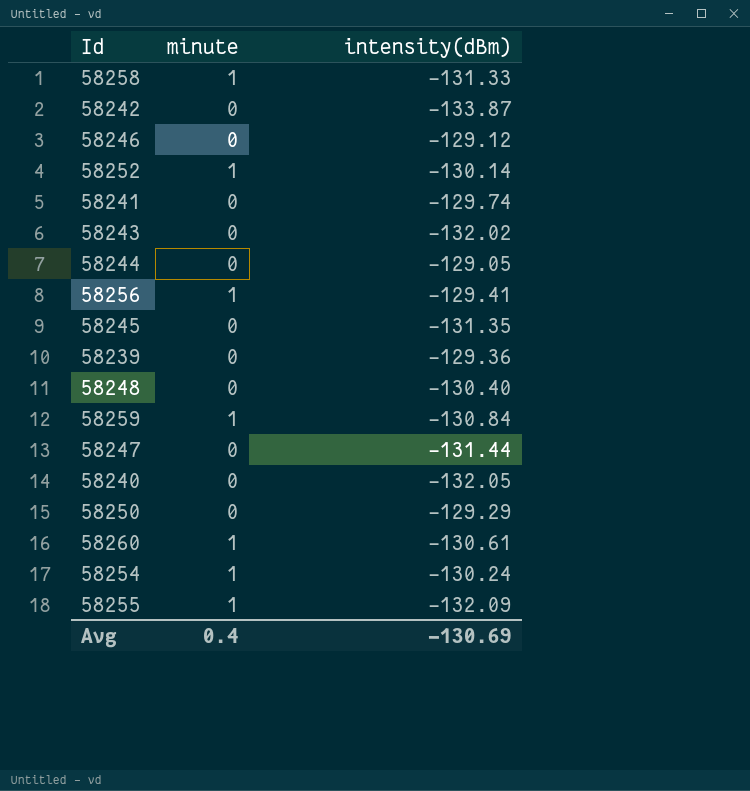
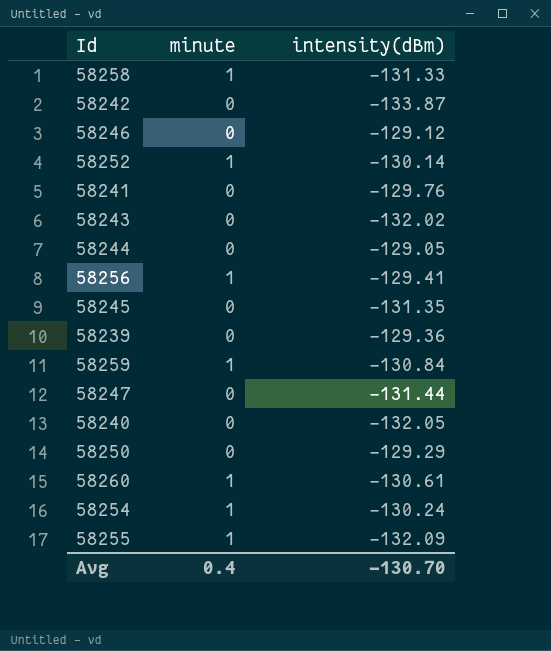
row 58248: 0 | -130.40 -> none
58241 | intensity(dBm): -129.74 -> -129.76
Avg | intensity(dBm): -130.69 -> -130.70

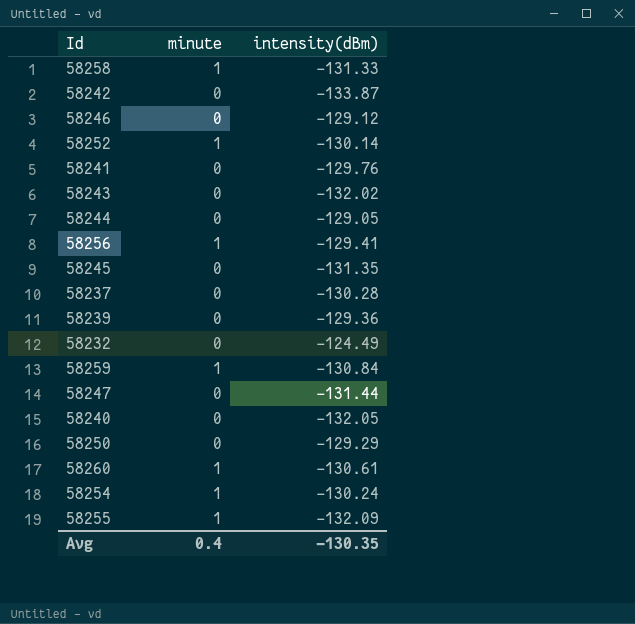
row 58237: none -> 0 | -130.28
row 58232: none -> 0 | -124.49
Avg | intensity(dBm): -130.70 -> -130.35

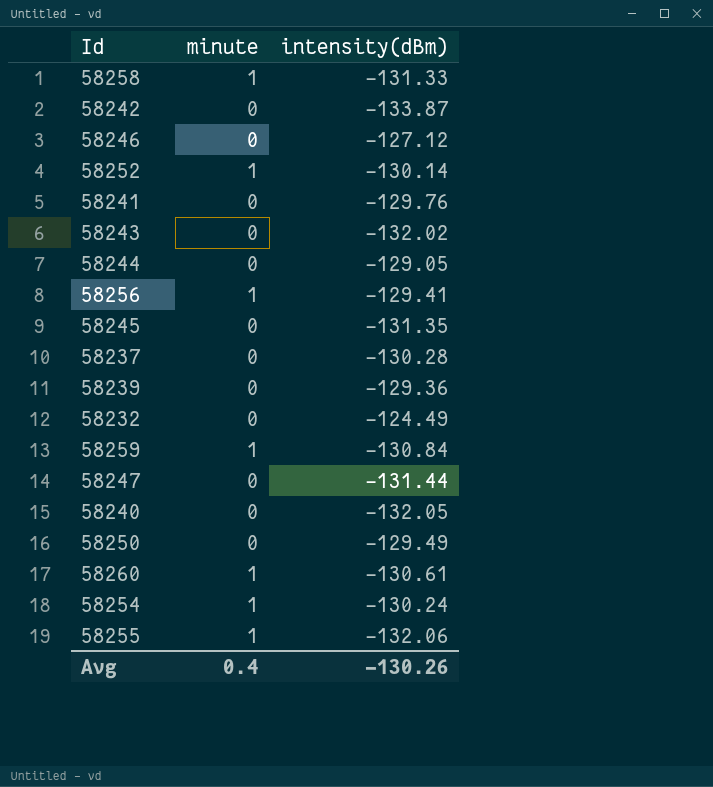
58246 | intensity(dBm): -129.12 -> -127.12
58250 | intensity(dBm): -129.29 -> -129.49
58255 | intensity(dBm): -132.09 -> -132.06
Avg | intensity(dBm): -130.35 -> -130.26

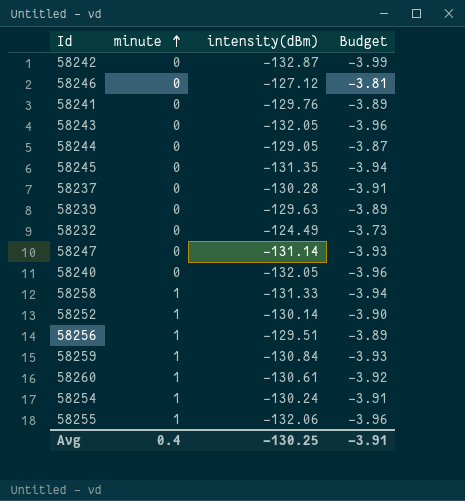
row order: none -> minute ascending
column Budget | formula: none -> [intensity(dBm)] * 0.03
row 58250: 0 | -129.49 -> none
58242 | intensity(dBm): -133.87 -> -132.87
58243 | intensity(dBm): -132.02 -> -132.05
58239 | intensity(dBm): -129.36 -> -129.63
58247 | intensity(dBm): -131.44 -> -131.14
58256 | intensity(dBm): -129.41 -> -129.51
Avg | intensity(dBm): -130.26 -> -130.25

